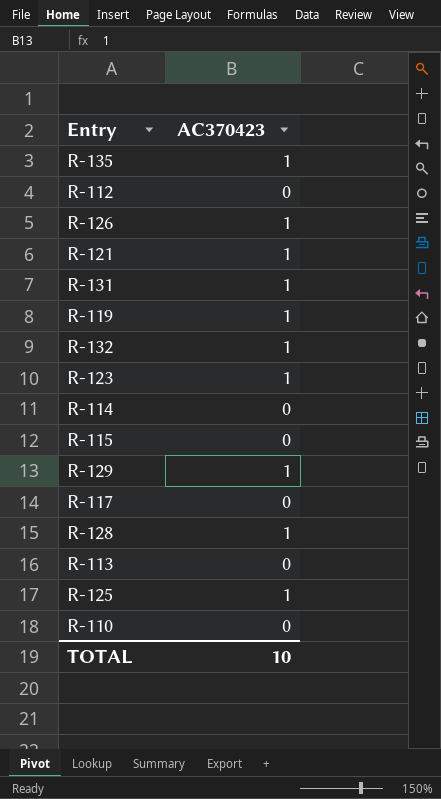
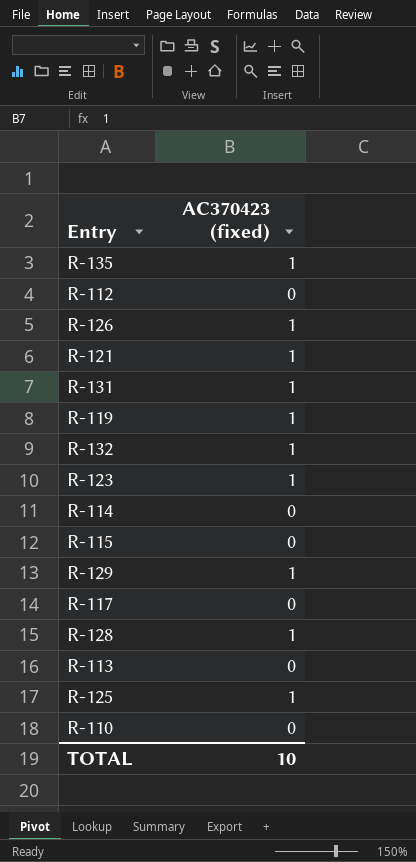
column name: AC370423 -> AC370423 (fixed)

